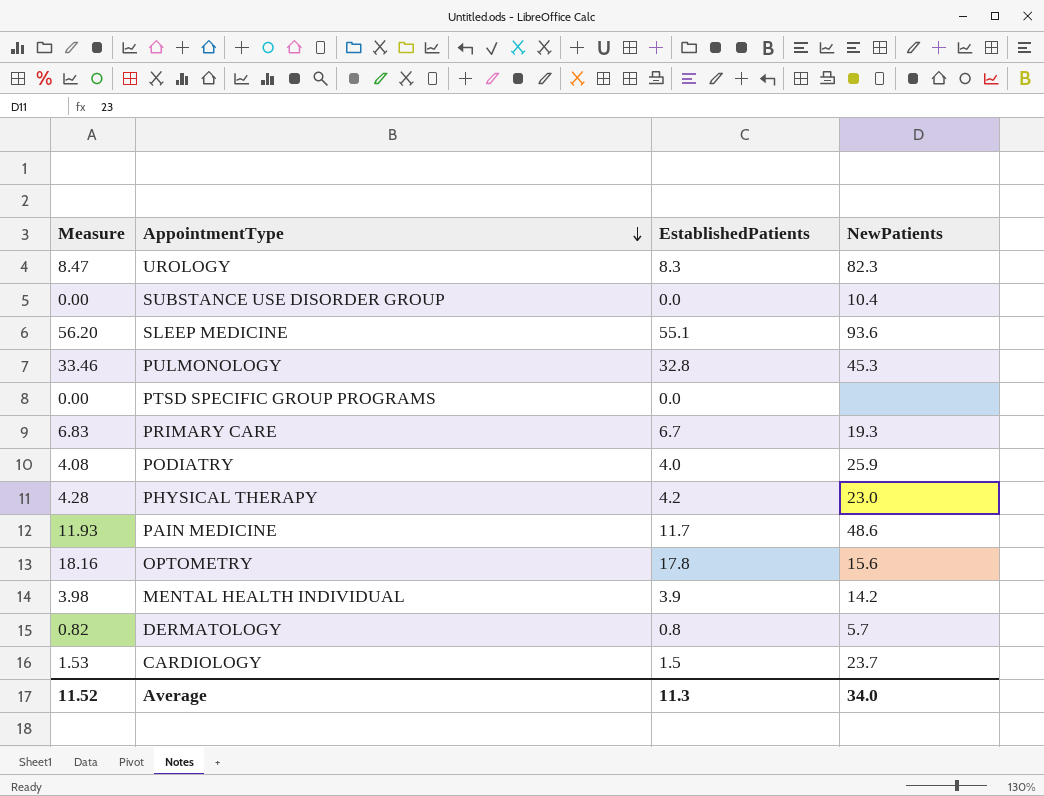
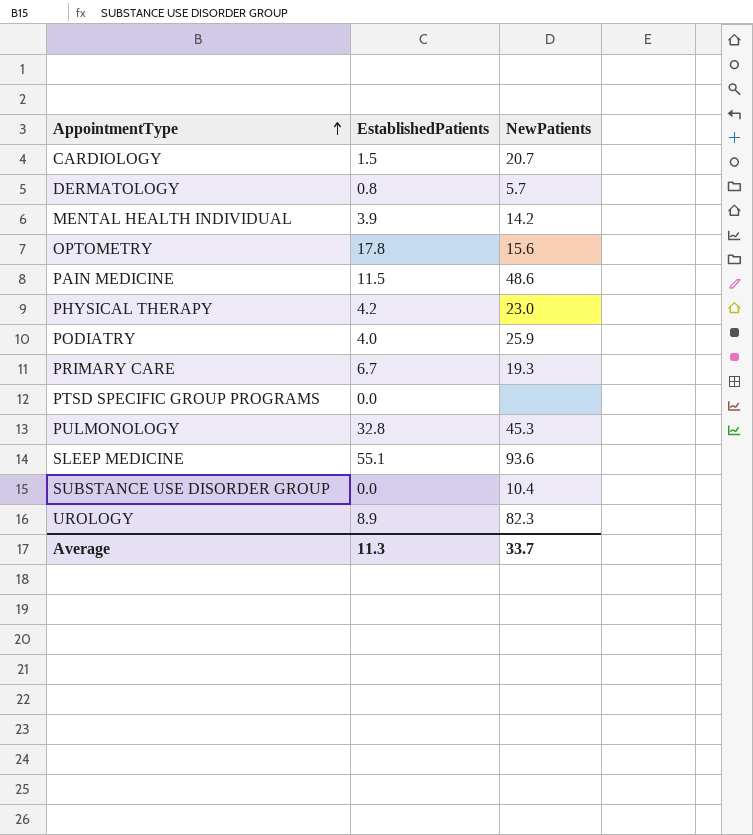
row order: AppointmentType descending -> AppointmentType ascending
column Measure | formula: [EstablishedPatients] * 1.02 -> none
CARDIOLOGY | NewPatients: 23.7 -> 20.7
PAIN MEDICINE | EstablishedPatients: 11.7 -> 11.5
UROLOGY | EstablishedPatients: 8.3 -> 8.9
Average | NewPatients: 34.0 -> 33.7

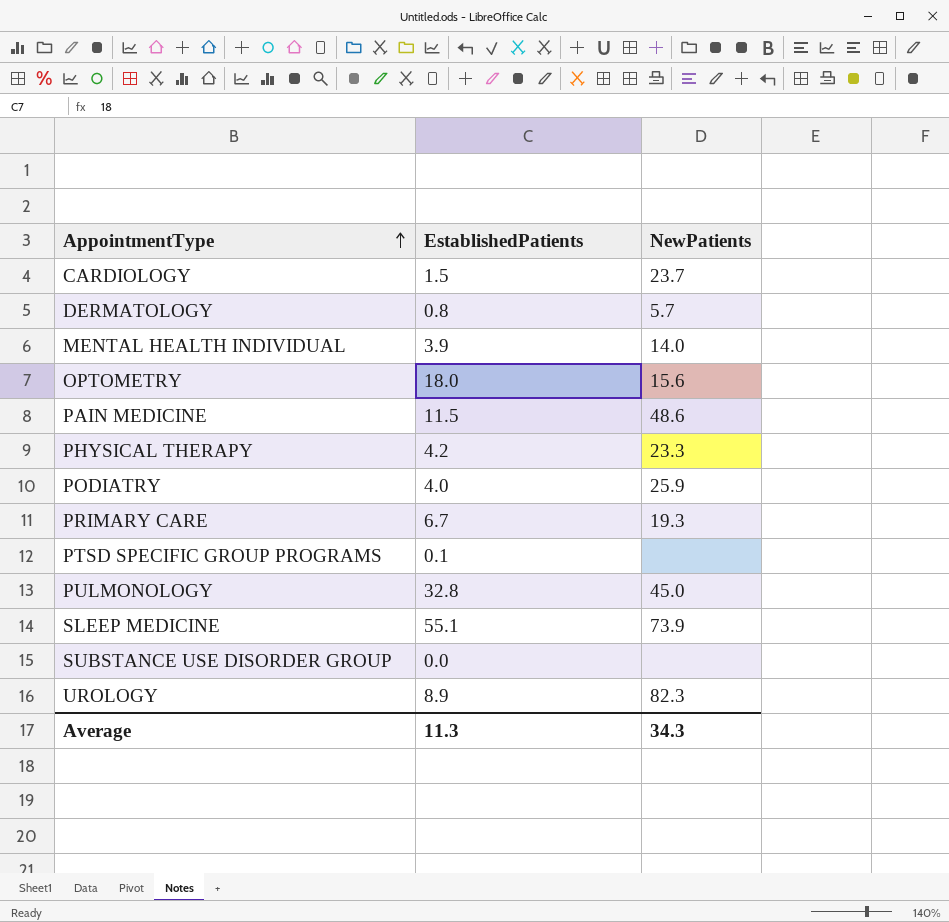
CARDIOLOGY | NewPatients: 20.7 -> 23.7
MENTAL HEALTH INDIVIDUAL | NewPatients: 14.2 -> 14.0
OPTOMETRY | EstablishedPatients: 17.8 -> 18.0
PHYSICAL THERAPY | NewPatients: 23.0 -> 23.3
PTSD SPECIFIC GROUP PROGRAMS | EstablishedPatients: 0.0 -> 0.1
PULMONOLOGY | NewPatients: 45.3 -> 45.0
SLEEP MEDICINE | NewPatients: 93.6 -> 73.9
SUBSTANCE USE DISORDER GROUP | NewPatients: 10.4 -> none
Average | NewPatients: 33.7 -> 34.3

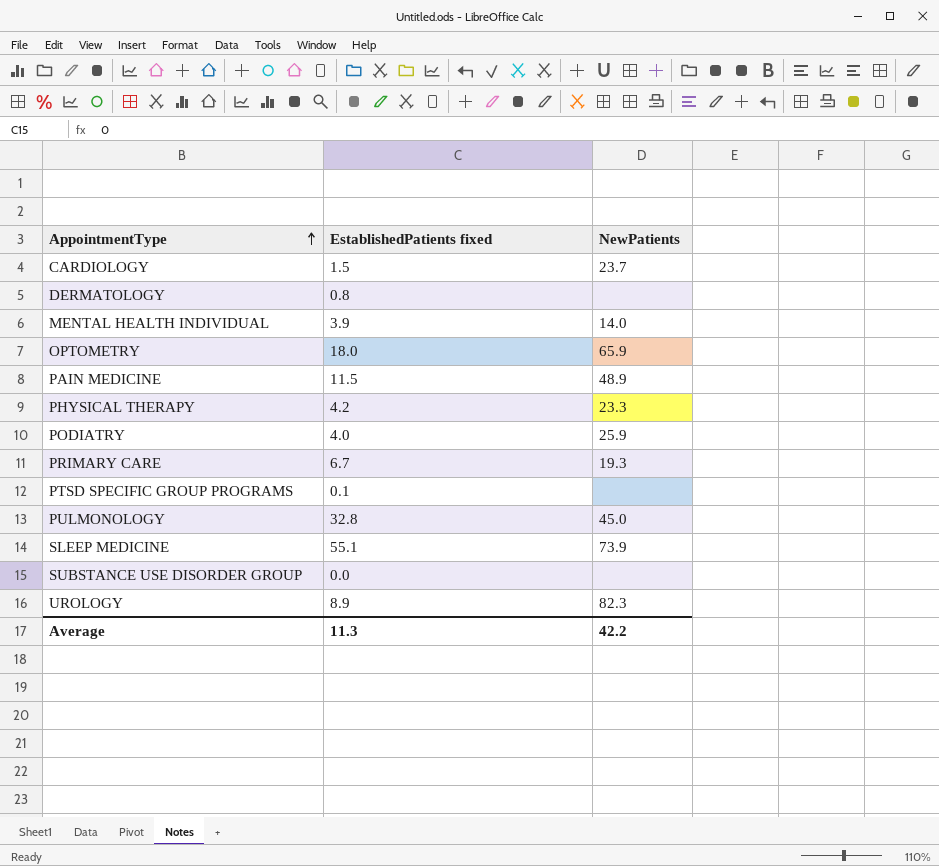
column name: EstablishedPatients -> EstablishedPatients fixed
DERMATOLOGY | NewPatients: 5.7 -> none
OPTOMETRY | NewPatients: 15.6 -> 65.9
PAIN MEDICINE | NewPatients: 48.6 -> 48.9
Average | NewPatients: 34.3 -> 42.2

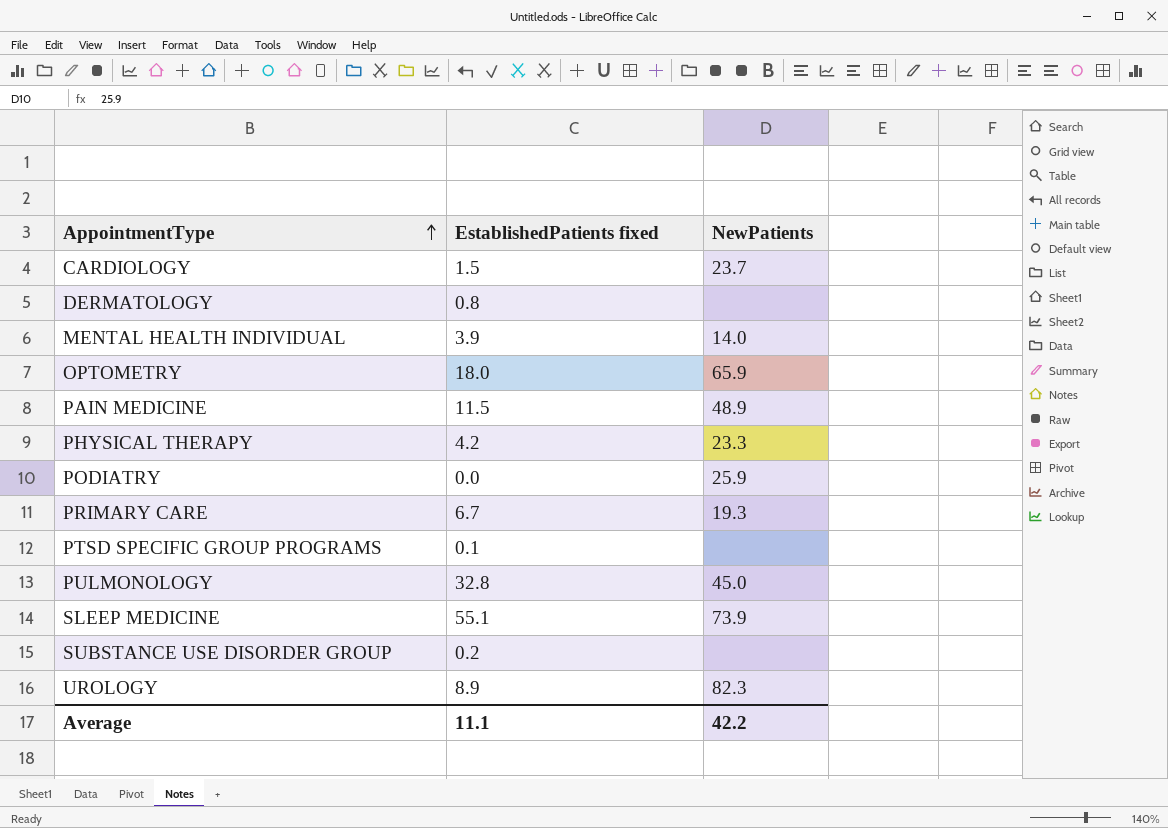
PODIATRY | EstablishedPatients fixed: 4.0 -> 0.0
SUBSTANCE USE DISORDER GROUP | EstablishedPatients fixed: 0.0 -> 0.2
Average | EstablishedPatients fixed: 11.3 -> 11.1

